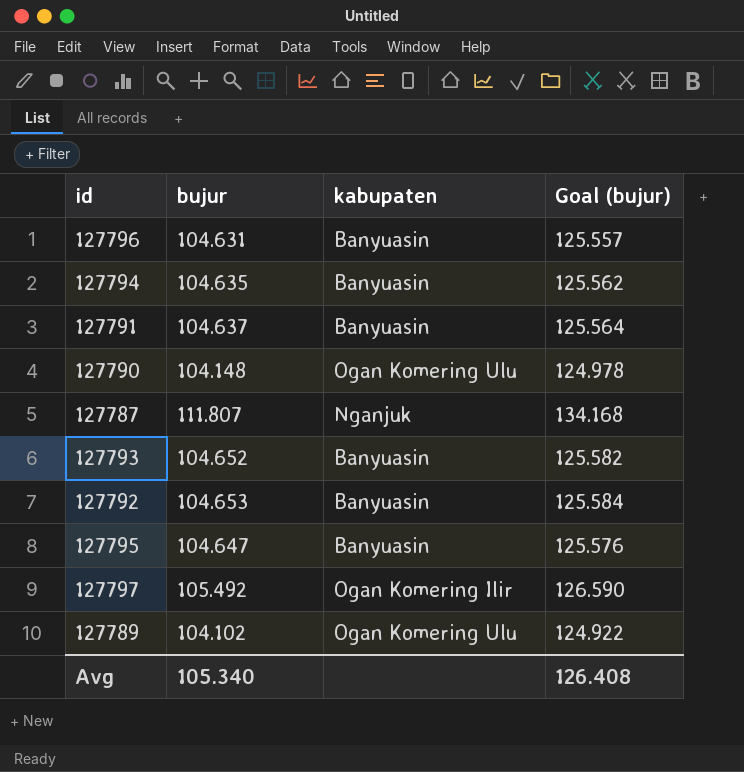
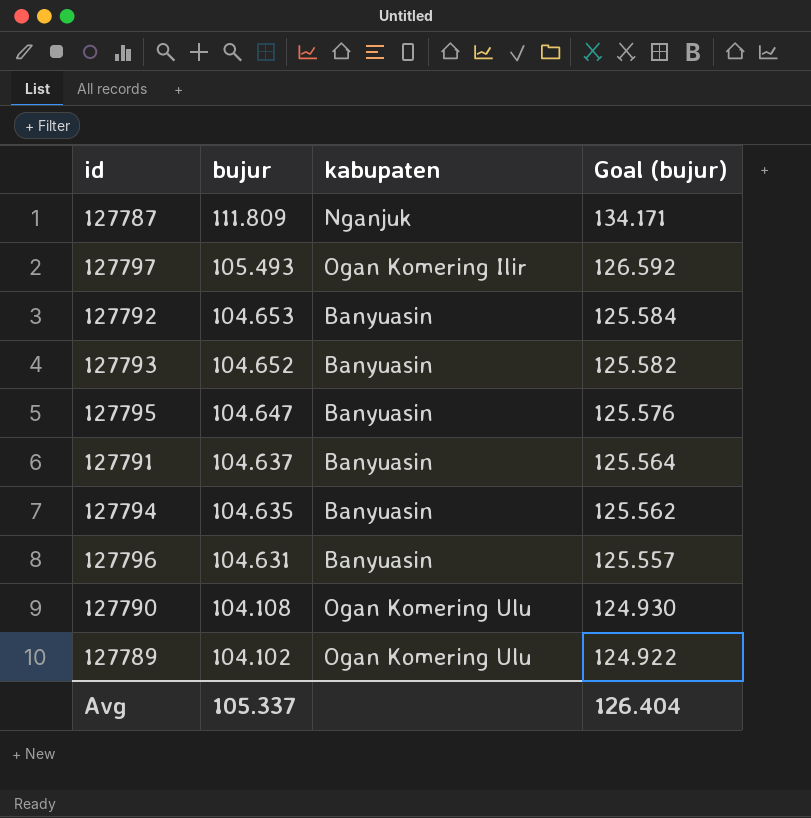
row order: none -> bujur descending
127787 | bujur: 111.807 -> 111.809
127787 | Goal (bujur): 134.168 -> 134.171
127797 | bujur: 105.492 -> 105.493
127797 | Goal (bujur): 126.590 -> 126.592
127790 | bujur: 104.148 -> 104.108
127790 | Goal (bujur): 124.978 -> 124.930
Avg | bujur: 105.340 -> 105.337
Avg | Goal (bujur): 126.408 -> 126.404

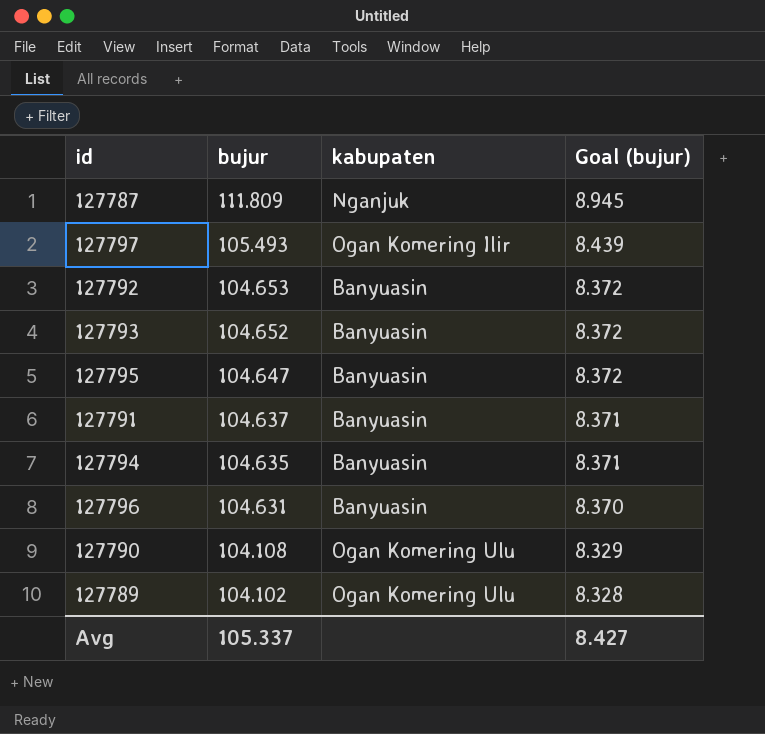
column Goal (bujur) | formula: [bujur] * 1.2 -> [bujur] * 0.08
Avg | Goal (bujur): 126.404 -> 8.427

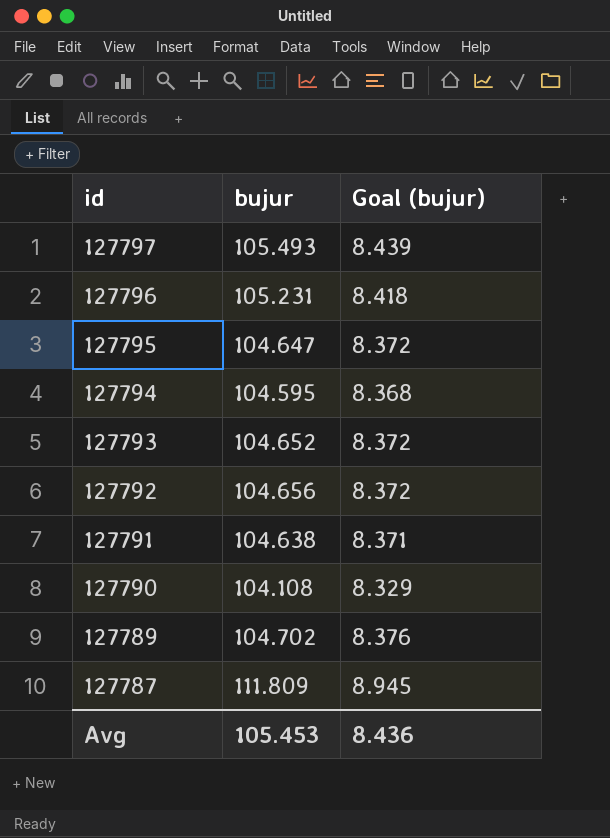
row order: bujur descending -> id descending
column kabupaten | position: 3 -> none
127796 | bujur: 104.631 -> 105.231
127796 | Goal (bujur): 8.370 -> 8.418
127794 | bujur: 104.635 -> 104.595
127794 | Goal (bujur): 8.371 -> 8.368
127792 | bujur: 104.653 -> 104.656
127791 | bujur: 104.637 -> 104.638
127789 | bujur: 104.102 -> 104.702
127789 | Goal (bujur): 8.328 -> 8.376
Avg | bujur: 105.337 -> 105.453
Avg | Goal (bujur): 8.427 -> 8.436

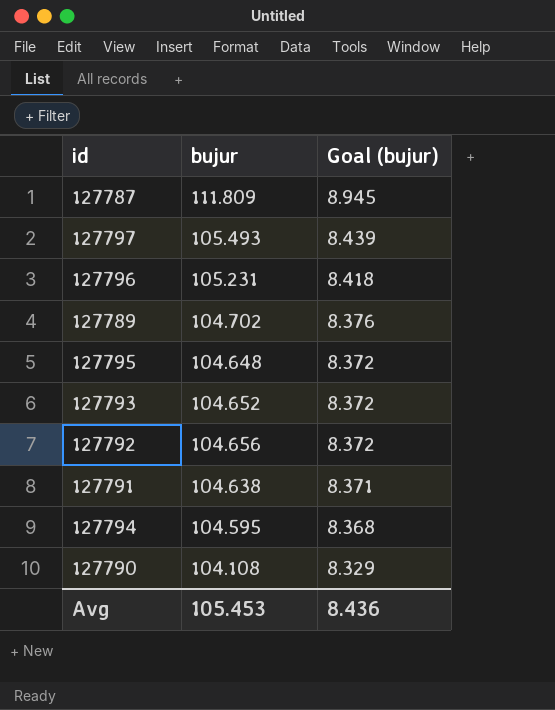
row order: id descending -> Goal (bujur) descending
127795 | bujur: 104.647 -> 104.648

